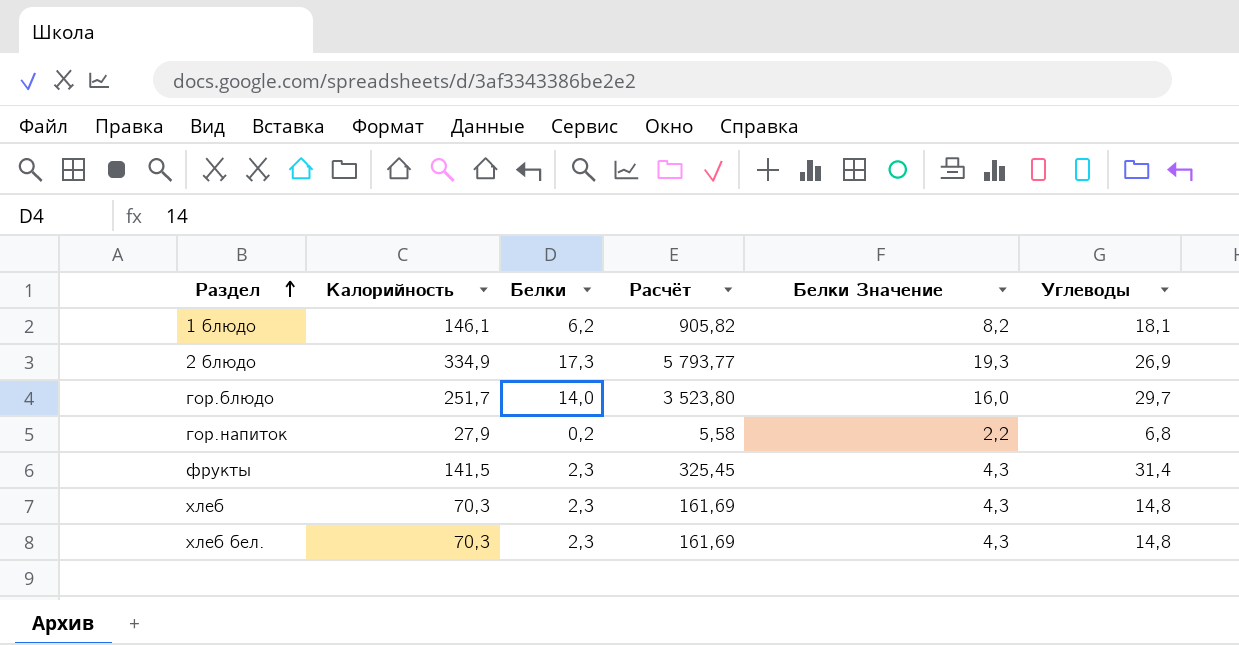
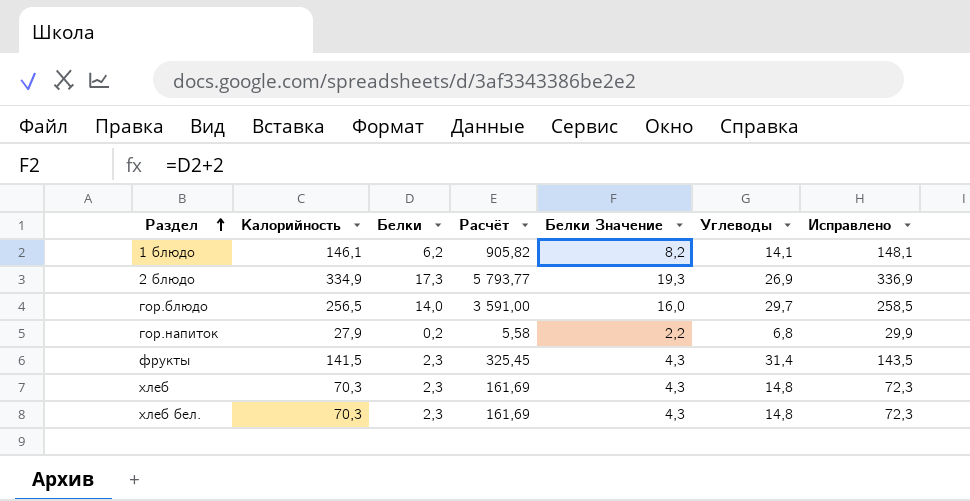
column Исправлено | formula: none -> [Калорийность] + 2
1 блюдо | Углеводы: 18,1 -> 14,1
гор.блюдо | Калорийность: 251,7 -> 256,5
гор.блюдо | Расчёт: 3 523,80 -> 3 591,00

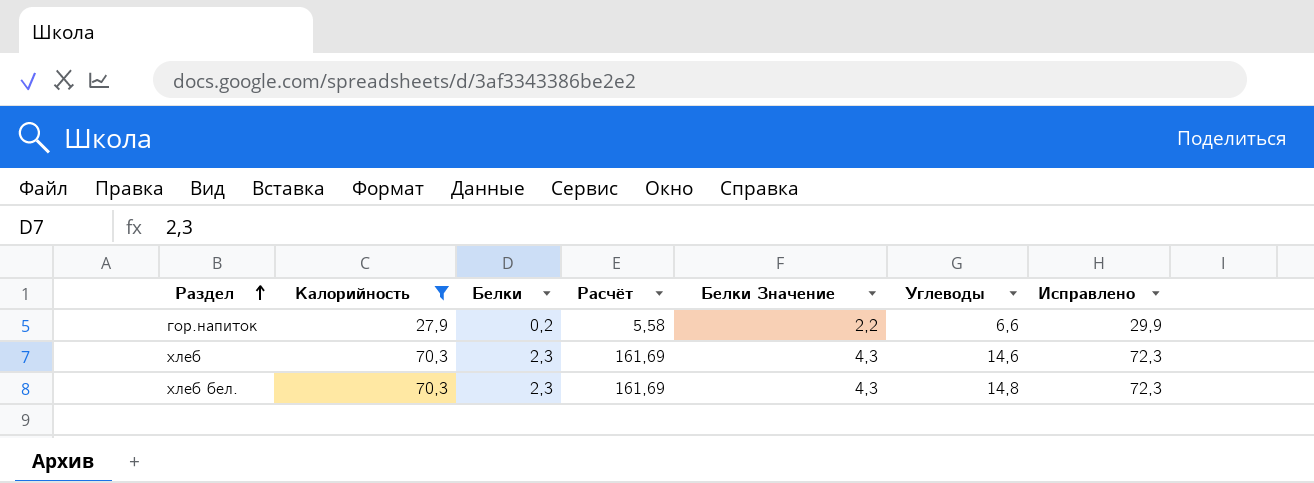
filter: none -> Калорийность <= 70,3
гор.напиток | Углеводы: 6,8 -> 6,6
хлеб | Углеводы: 14,8 -> 14,6

